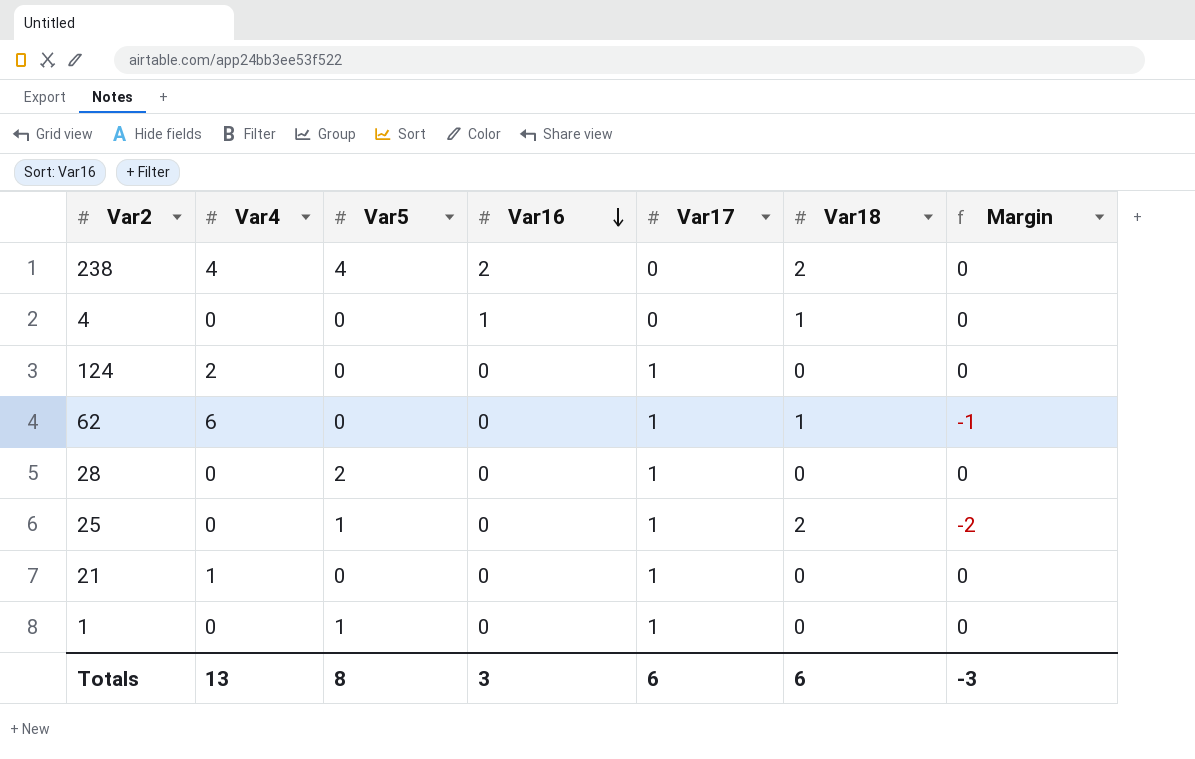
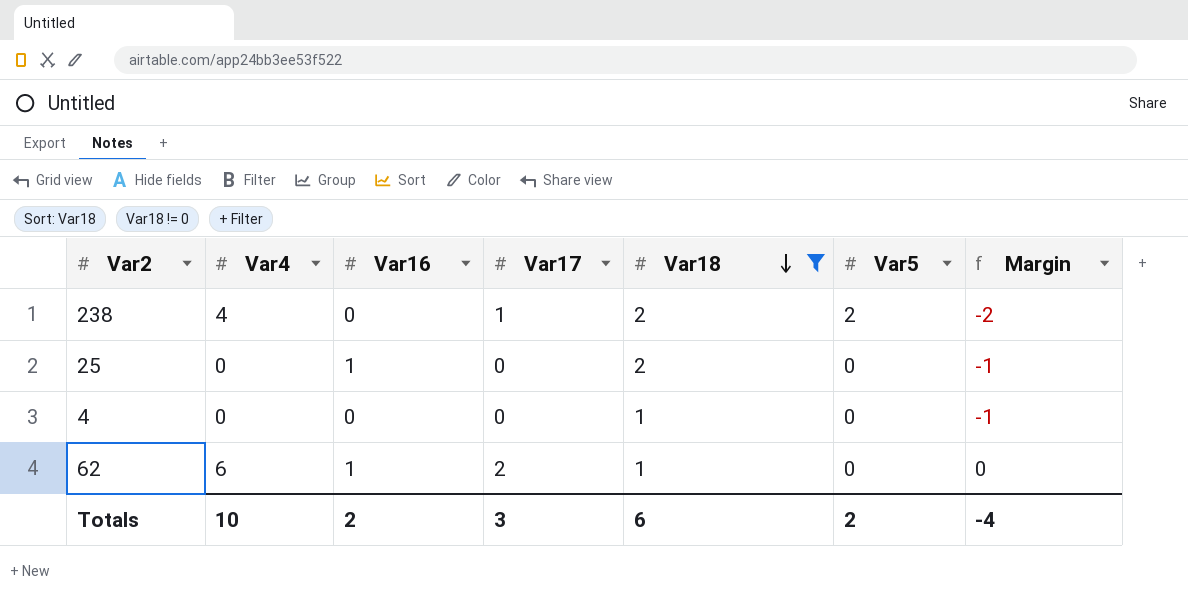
filter: none -> Var18 != 0
row order: Var16 descending -> Var18 descending
column Var5 | position: 3 -> 6
238 | Var16: 2 -> 0
238 | Var17: 0 -> 1
238 | Var5: 4 -> 2
238 | Margin: 0 -> -2
25 | Var16: 0 -> 1
25 | Var17: 1 -> 0
25 | Var5: 1 -> 0
25 | Margin: -2 -> -1
4 | Var16: 1 -> 0
4 | Margin: 0 -> -1
62 | Var16: 0 -> 1
62 | Var17: 1 -> 2
62 | Margin: -1 -> 0
Totals | Var4: 13 -> 10
Totals | Var16: 3 -> 2
Totals | Var17: 6 -> 3
Totals | Var5: 8 -> 2
Totals | Margin: -3 -> -4

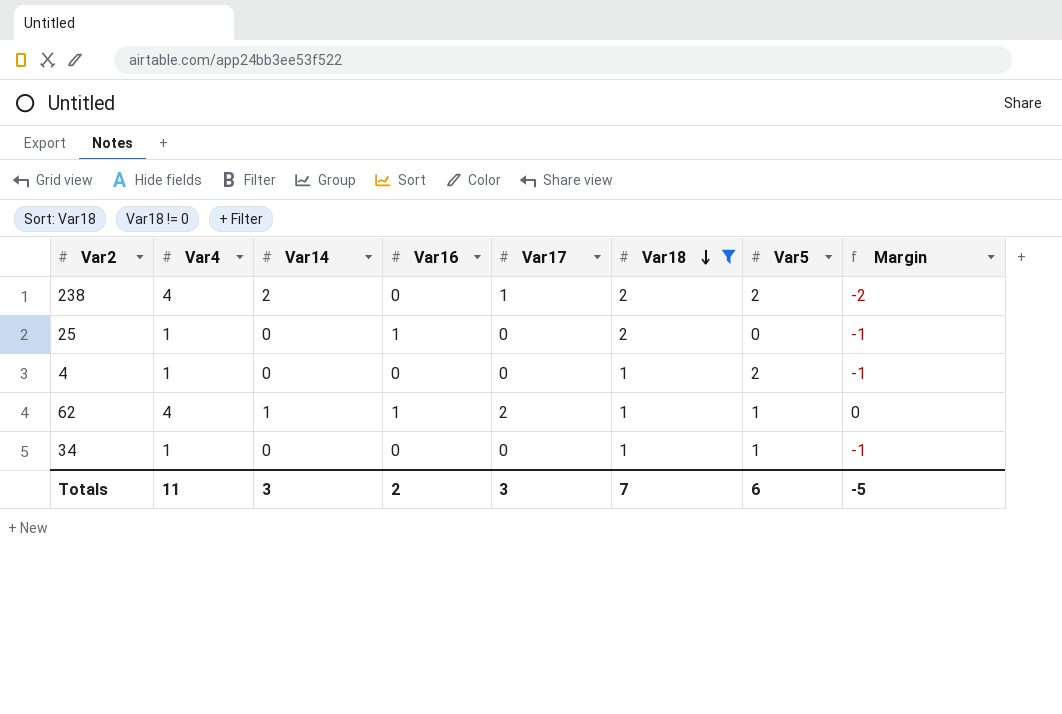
column Var14 | position: none -> 3
25 | Var4: 0 -> 1
4 | Var4: 0 -> 1
4 | Var5: 0 -> 2
62 | Var4: 6 -> 4
62 | Var5: 0 -> 1
row 34: none -> 1 | 0 | 0 | 0 | 1 | 1 | -1
Totals | Var4: 10 -> 11
Totals | Var18: 6 -> 7
Totals | Var5: 2 -> 6
Totals | Margin: -4 -> -5

